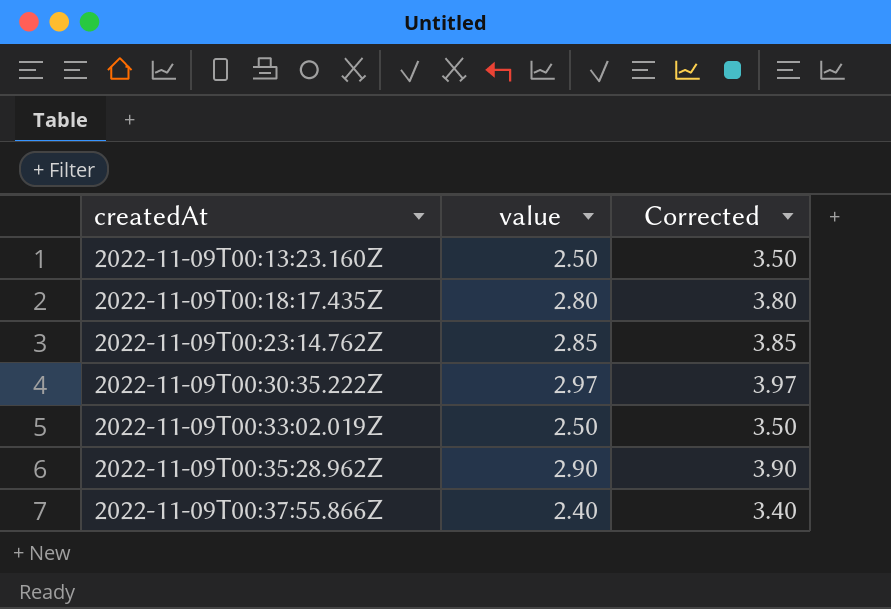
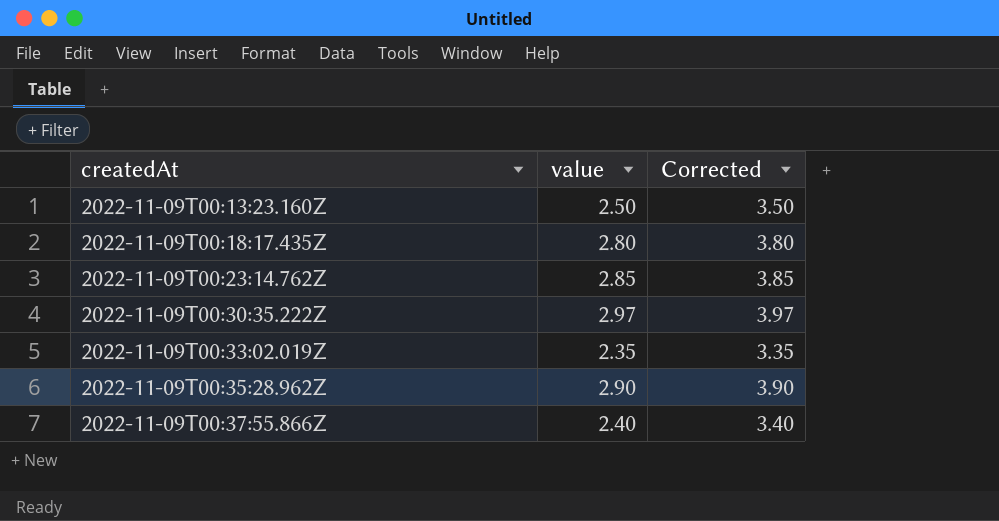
2022-11-09T00:33:02.019Z | value: 2.50 -> 2.35
2022-11-09T00:33:02.019Z | Corrected: 3.50 -> 3.35

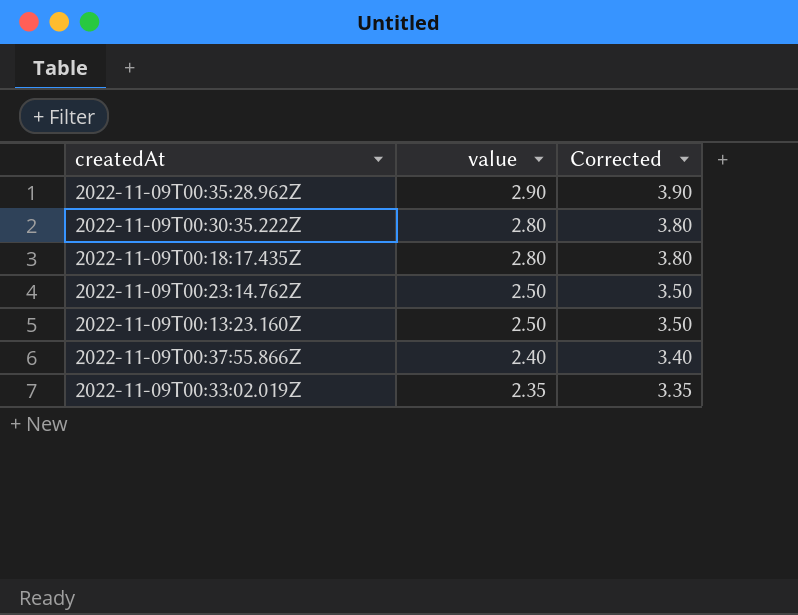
row order: createdAt ascending -> value descending
2022-11-09T00:30:35.222Z | value: 2.97 -> 2.80
2022-11-09T00:30:35.222Z | Corrected: 3.97 -> 3.80
2022-11-09T00:23:14.762Z | value: 2.85 -> 2.50
2022-11-09T00:23:14.762Z | Corrected: 3.85 -> 3.50

